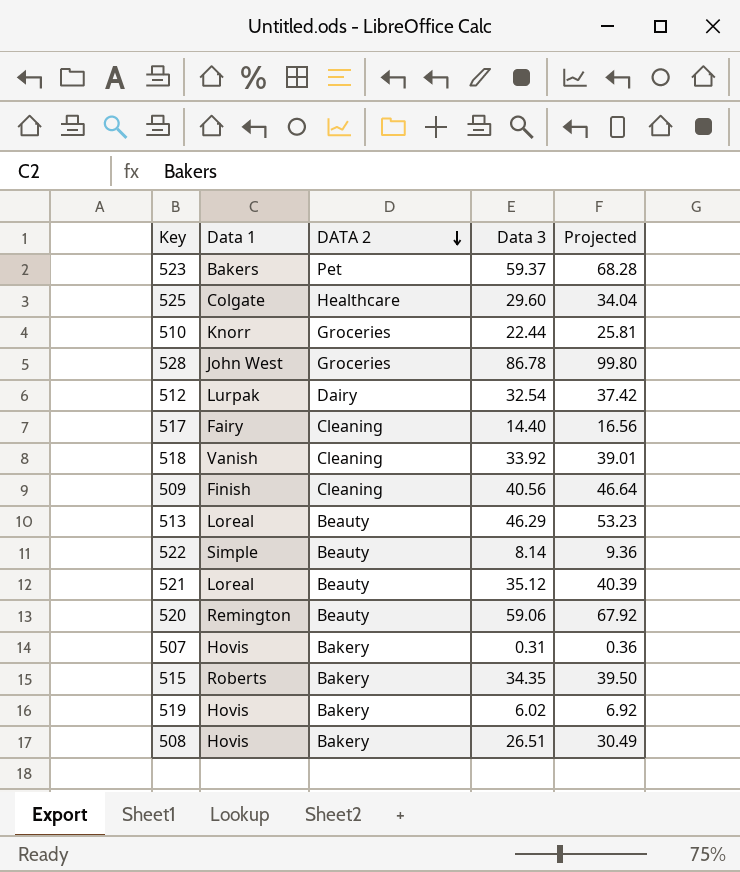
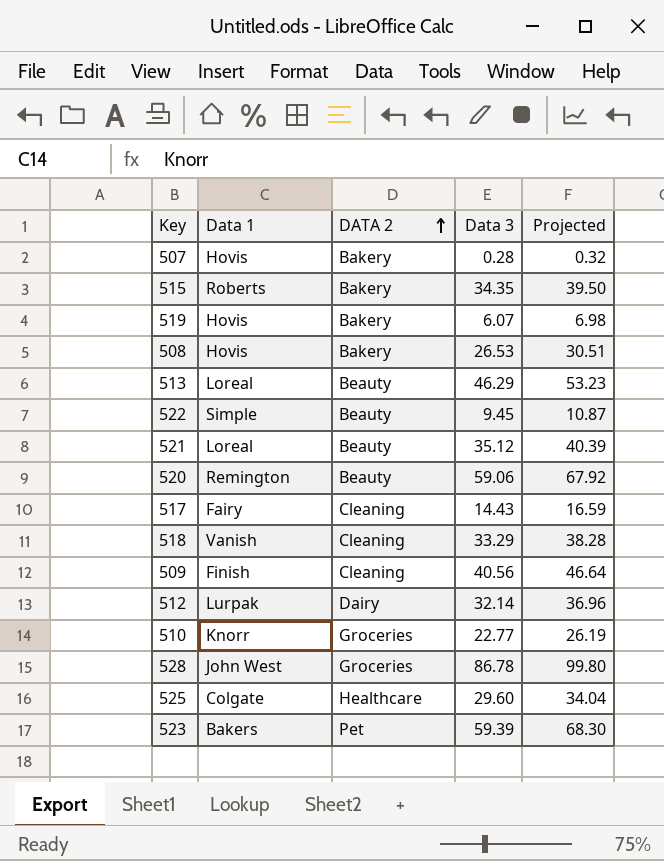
row order: DATA 2 descending -> DATA 2 ascending
507 | Data 3: 0.31 -> 0.28
507 | Projected: 0.36 -> 0.32
519 | Data 3: 6.02 -> 6.07
519 | Projected: 6.92 -> 6.98
508 | Data 3: 26.51 -> 26.53
508 | Projected: 30.49 -> 30.51
522 | Data 3: 8.14 -> 9.45
522 | Projected: 9.36 -> 10.87
517 | Data 3: 14.40 -> 14.43
517 | Projected: 16.56 -> 16.59
518 | Data 3: 33.92 -> 33.29
518 | Projected: 39.01 -> 38.28
512 | Data 3: 32.54 -> 32.14
512 | Projected: 37.42 -> 36.96
510 | Data 3: 22.44 -> 22.77
510 | Projected: 25.81 -> 26.19
523 | Data 3: 59.37 -> 59.39
523 | Projected: 68.28 -> 68.30

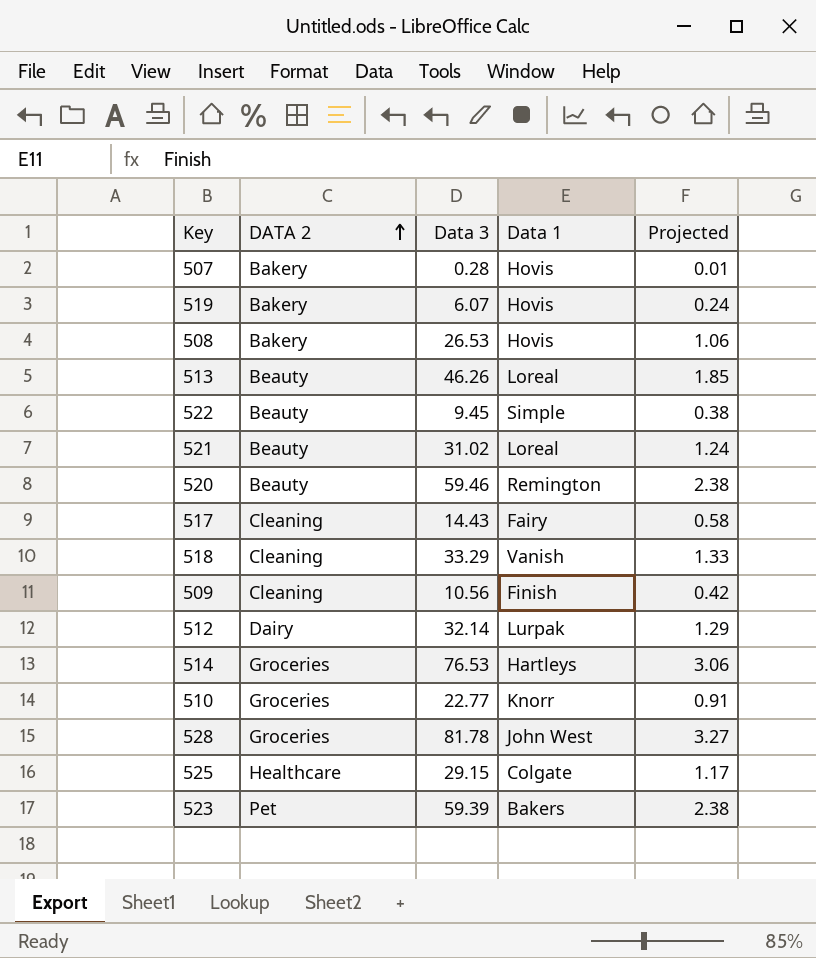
column Data 1 | position: 2 -> 4
column Projected | formula: [Data 3] * 1.15 -> [Data 3] * 0.04
row 515: Roberts | Bakery | 34.35 | 39.50 -> none
513 | Data 3: 46.29 -> 46.26
521 | Data 3: 35.12 -> 31.02
520 | Data 3: 59.06 -> 59.46
509 | Data 3: 40.56 -> 10.56
row 514: none -> Groceries | 76.53 | Hartleys | 3.06
528 | Data 3: 86.78 -> 81.78
525 | Data 3: 29.60 -> 29.15

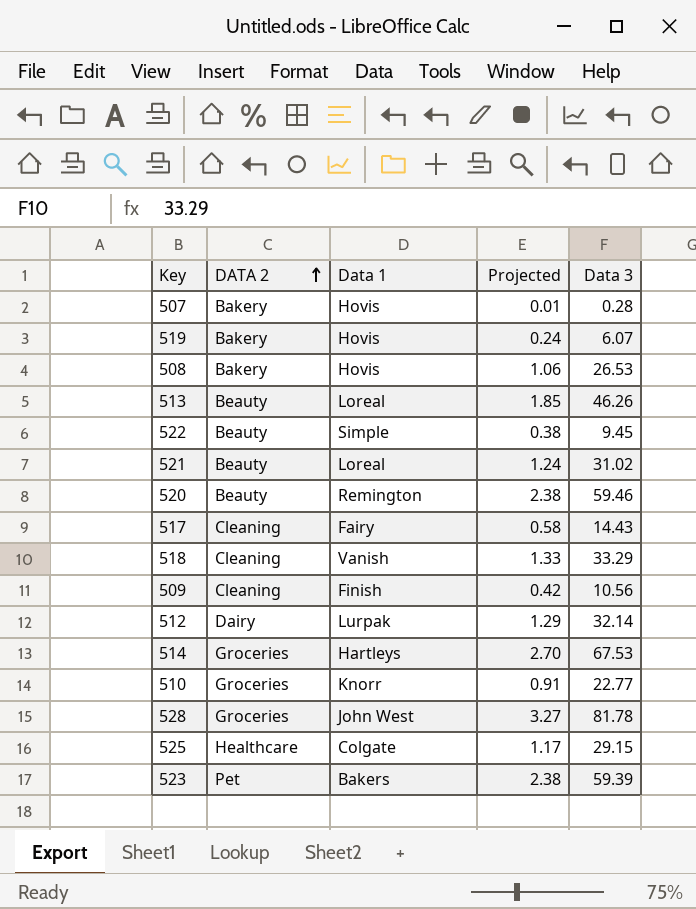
column Data 3 | position: 3 -> 5
514 | Projected: 3.06 -> 2.70
514 | Data 3: 76.53 -> 67.53

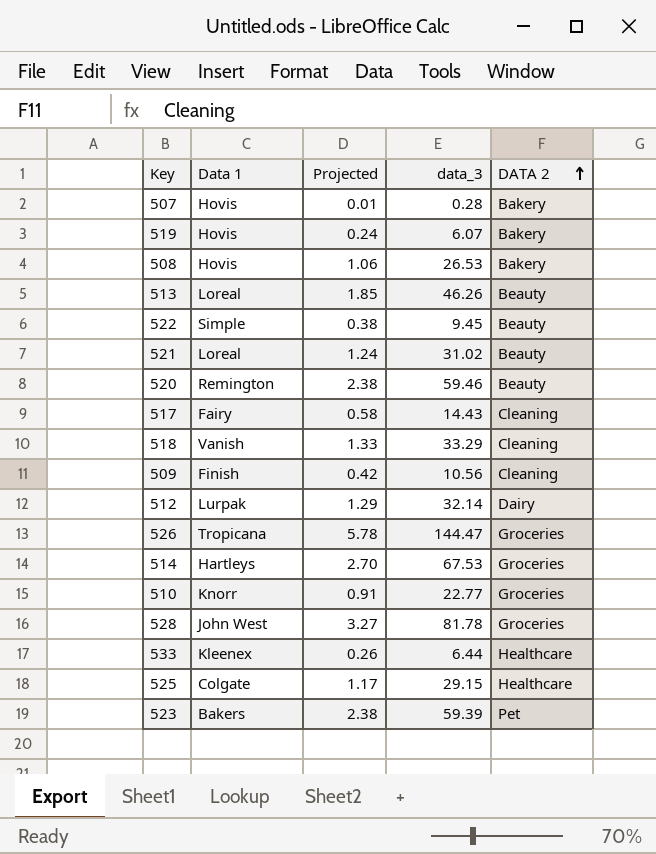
column name: Data 3 -> data_3
column DATA 2 | position: 2 -> 5
row 526: none -> Tropicana | 5.78 | 144.47 | Groceries
row 533: none -> Kleenex | 0.26 | 6.44 | Healthcare

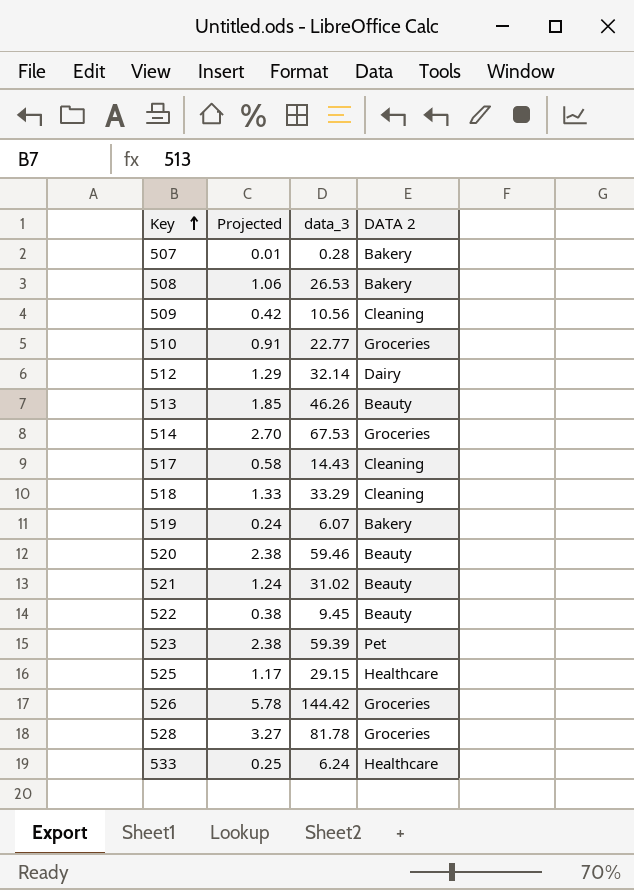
row order: DATA 2 ascending -> Key ascending
column Data 1 | position: 2 -> none
526 | data_3: 144.47 -> 144.42
533 | Projected: 0.26 -> 0.25
533 | data_3: 6.44 -> 6.24

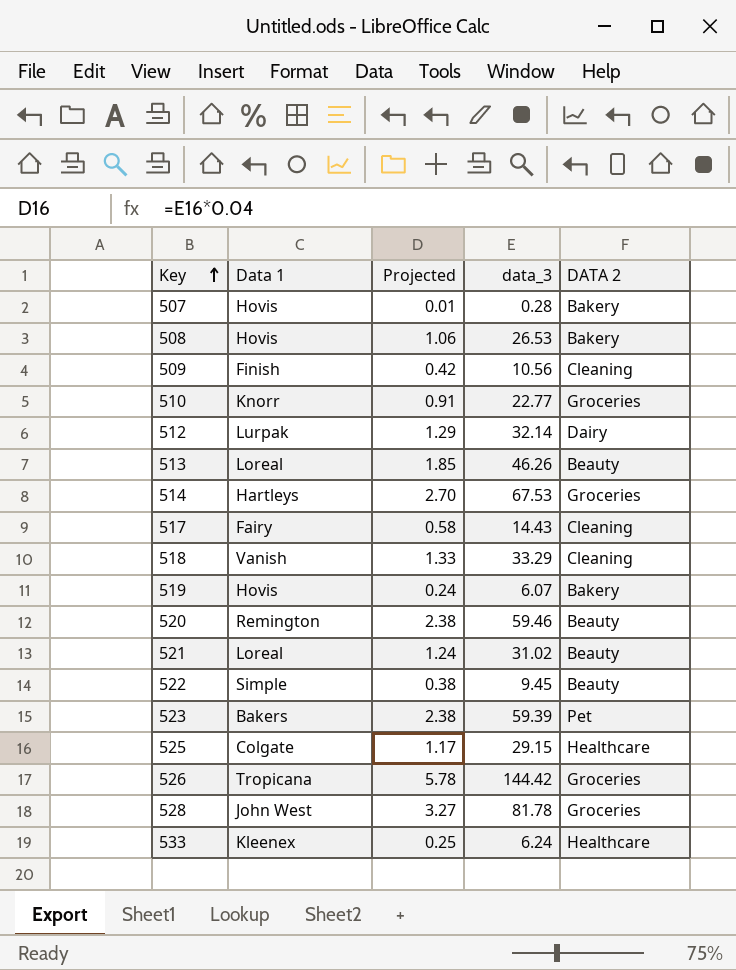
column Data 1 | position: none -> 2

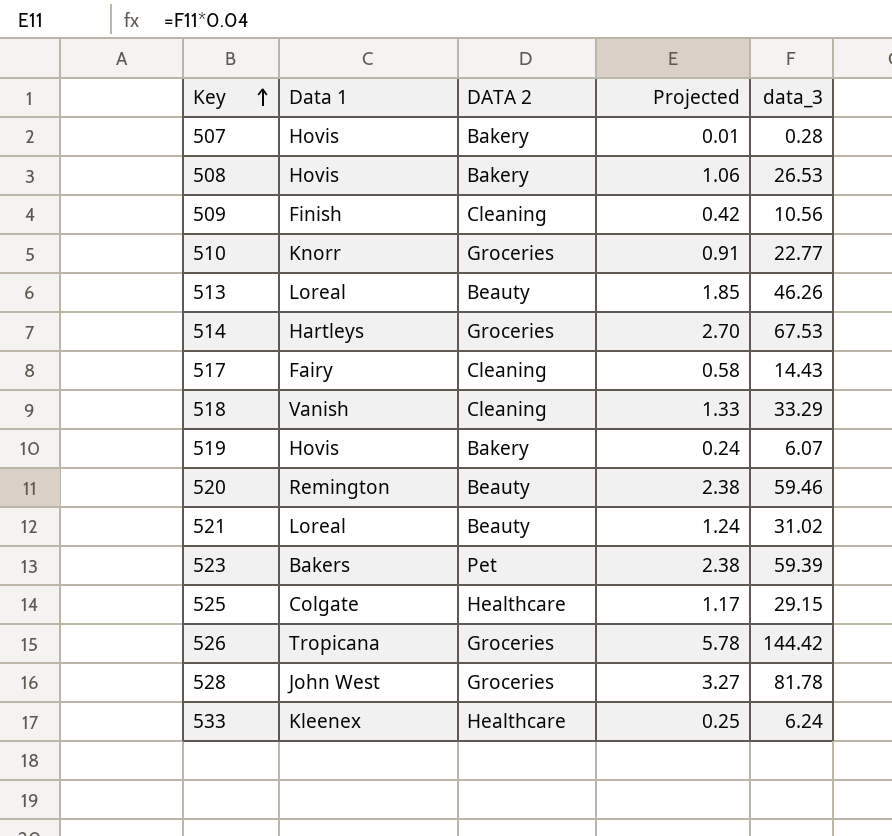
column DATA 2 | position: 5 -> 3
row 512: Lurpak | 1.29 | 32.14 | Dairy -> none
row 522: Simple | 0.38 | 9.45 | Beauty -> none

